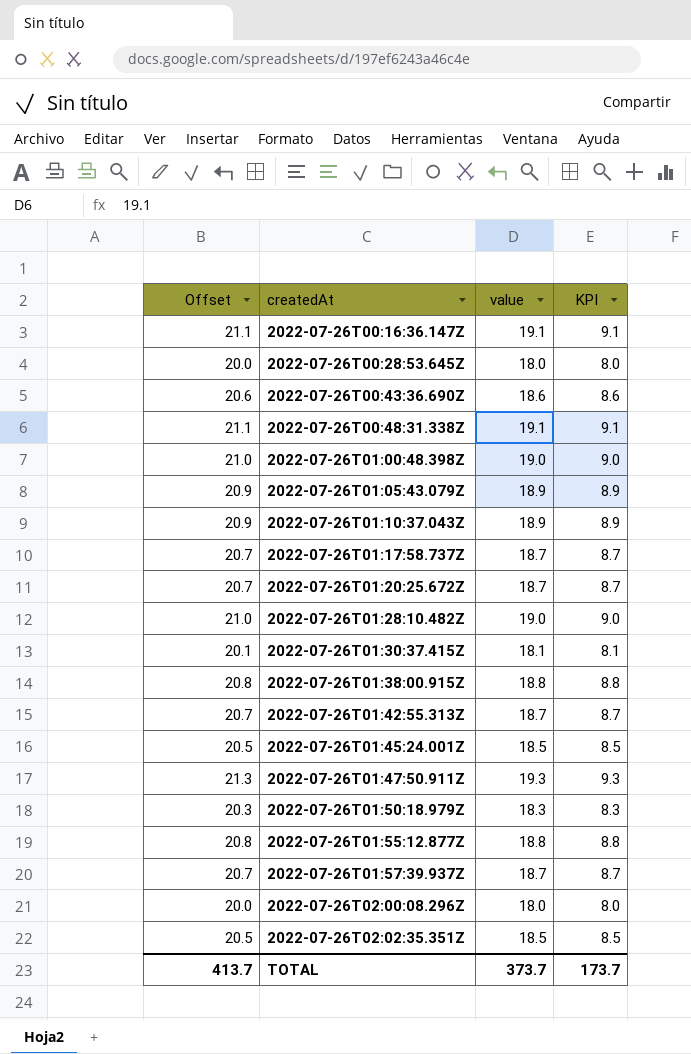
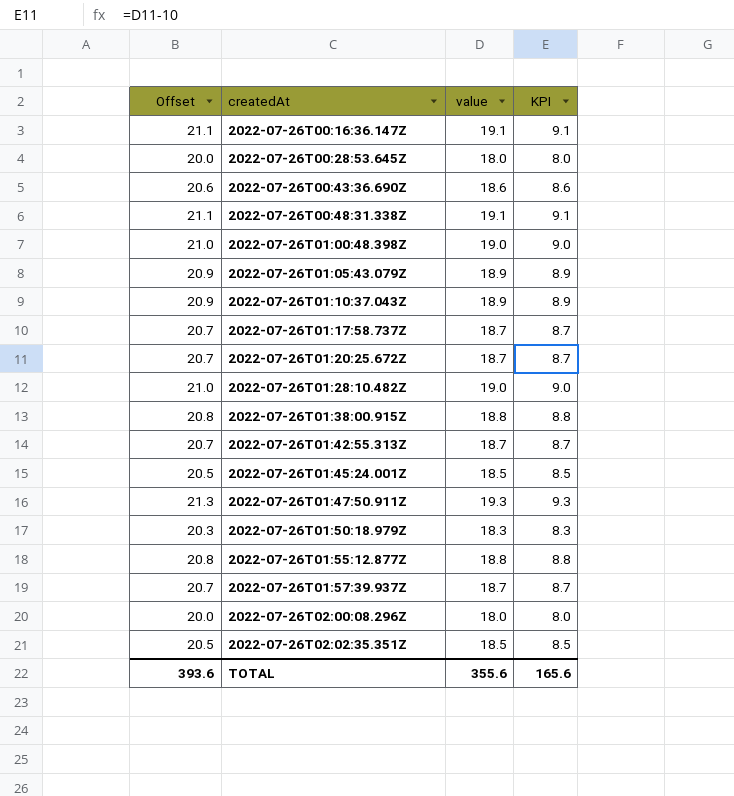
row 2022-07-26T01:30:37.415Z: 20.1 | 18.1 | 8.1 -> none
TOTAL | Offset: 413.7 -> 393.6
TOTAL | value: 373.7 -> 355.6
TOTAL | KPI: 173.7 -> 165.6

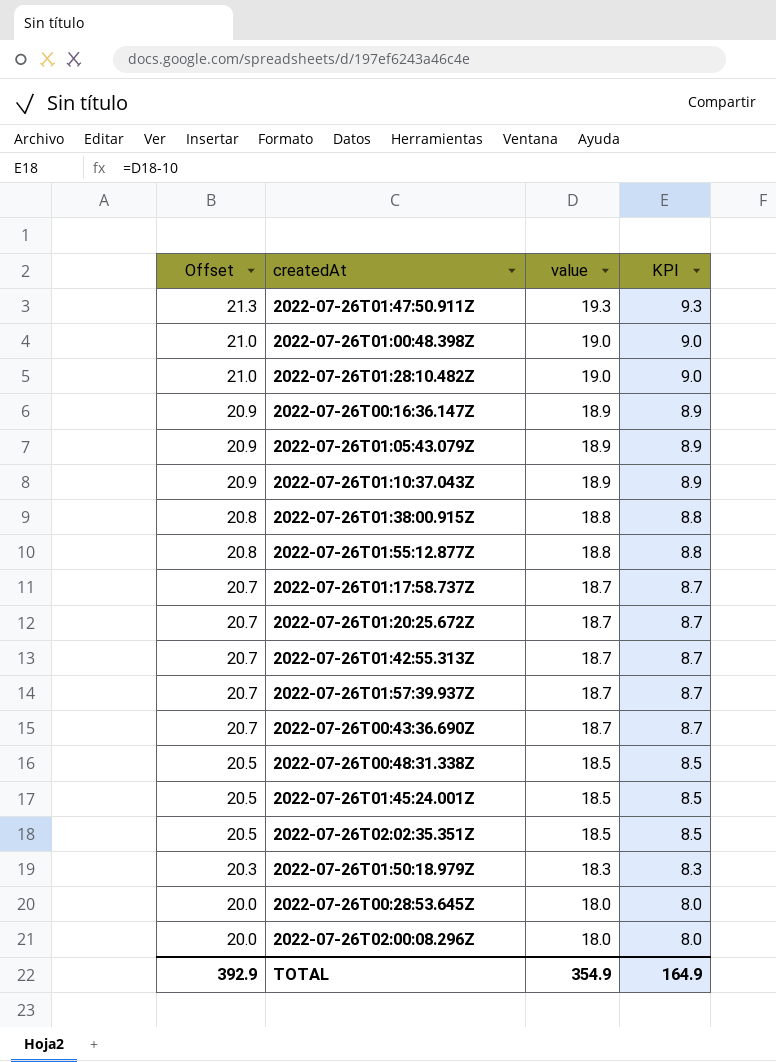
row order: createdAt ascending -> Offset descending
2022-07-26T00:16:36.147Z | Offset: 21.1 -> 20.9
2022-07-26T00:16:36.147Z | value: 19.1 -> 18.9
2022-07-26T00:16:36.147Z | KPI: 9.1 -> 8.9
2022-07-26T00:43:36.690Z | Offset: 20.6 -> 20.7
2022-07-26T00:43:36.690Z | value: 18.6 -> 18.7
2022-07-26T00:43:36.690Z | KPI: 8.6 -> 8.7
2022-07-26T00:48:31.338Z | Offset: 21.1 -> 20.5
2022-07-26T00:48:31.338Z | value: 19.1 -> 18.5
2022-07-26T00:48:31.338Z | KPI: 9.1 -> 8.5
TOTAL | Offset: 393.6 -> 392.9
TOTAL | value: 355.6 -> 354.9
TOTAL | KPI: 165.6 -> 164.9

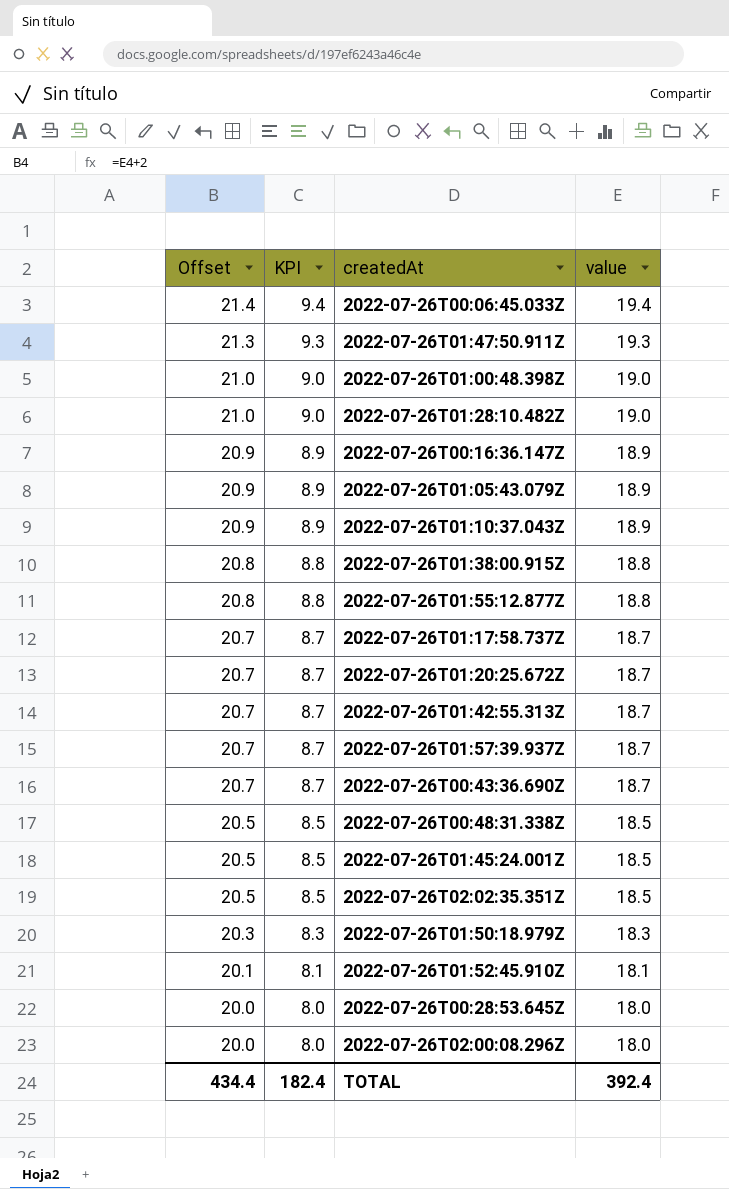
column KPI | position: 4 -> 2
row 2022-07-26T00:06:45.033Z: none -> 21.4 | 9.4 | 19.4
row 2022-07-26T01:52:45.910Z: none -> 20.1 | 8.1 | 18.1
TOTAL | Offset: 392.9 -> 434.4
TOTAL | KPI: 164.9 -> 182.4
TOTAL | value: 354.9 -> 392.4

